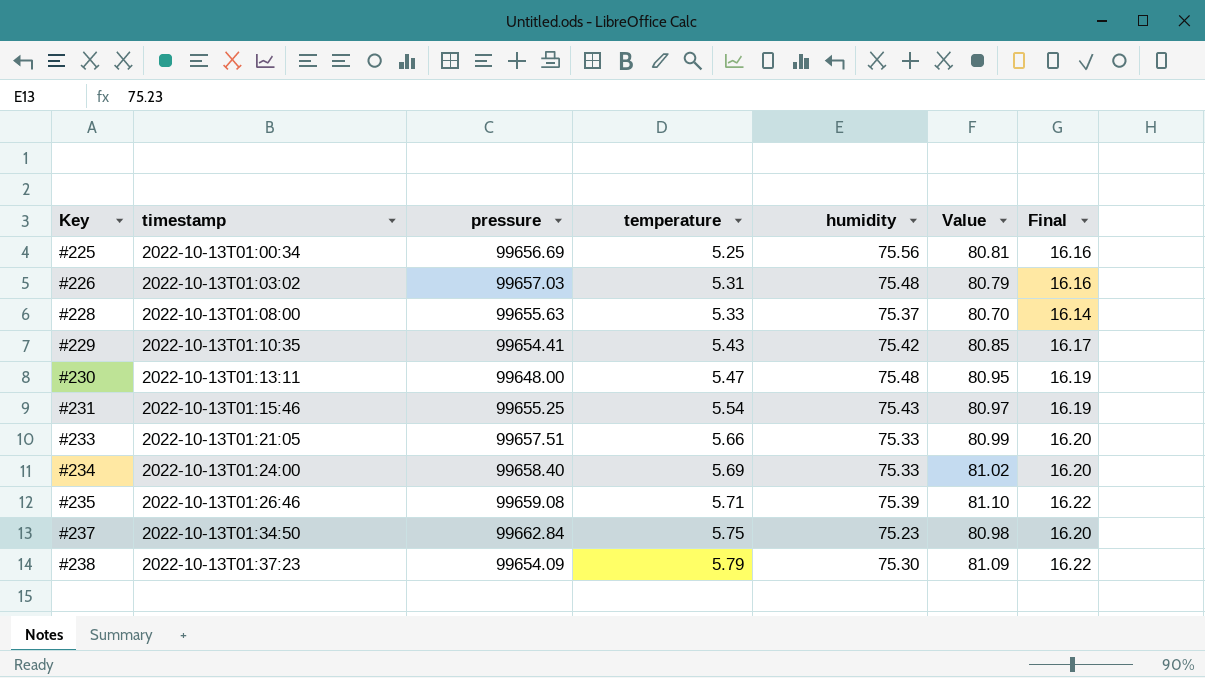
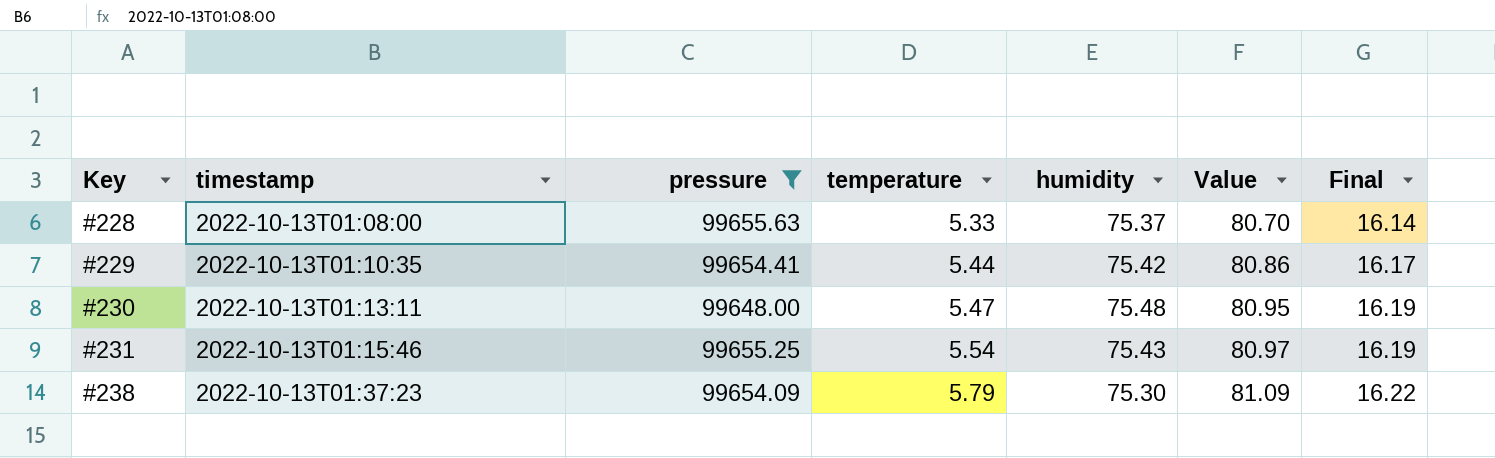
filter: none -> pressure <= 99655.63
#229 | temperature: 5.43 -> 5.44
#229 | Value: 80.85 -> 80.86

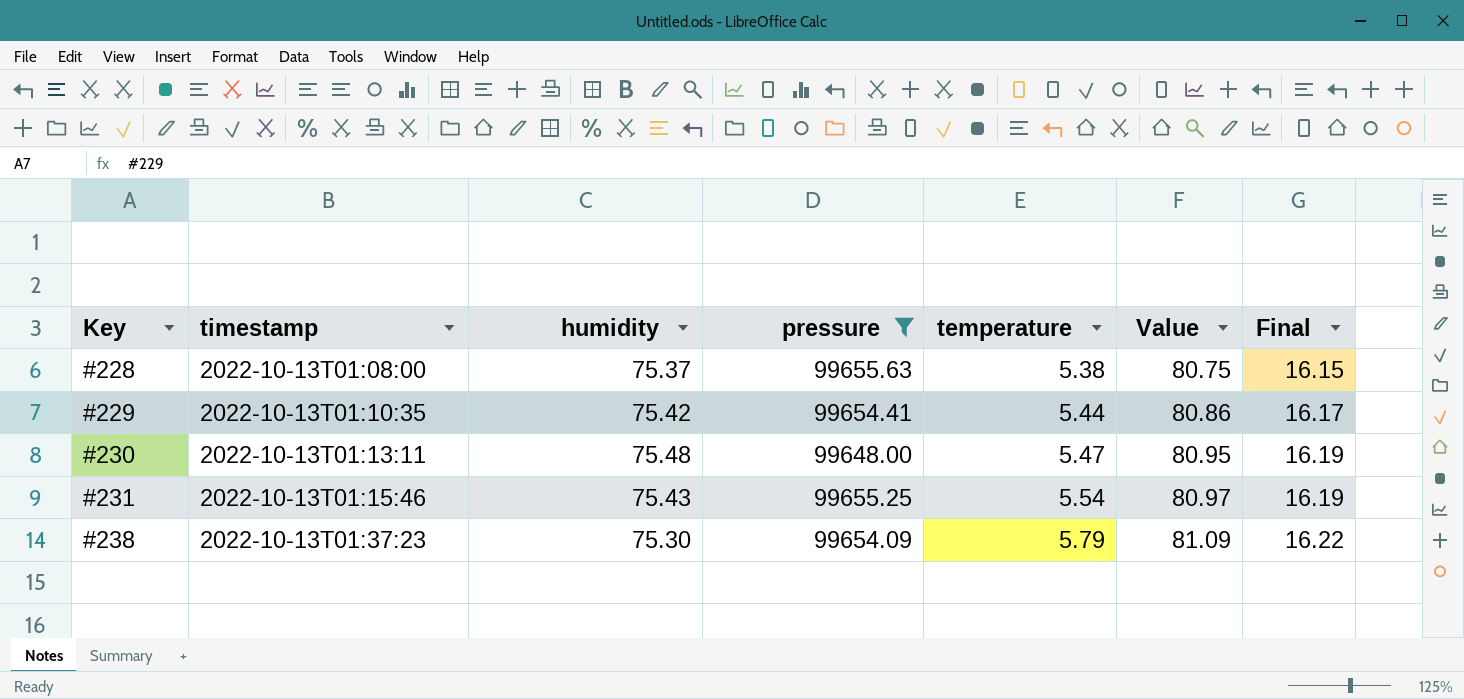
column humidity | position: 5 -> 3
#228 | temperature: 5.33 -> 5.38
#228 | Value: 80.70 -> 80.75
#228 | Final: 16.14 -> 16.15

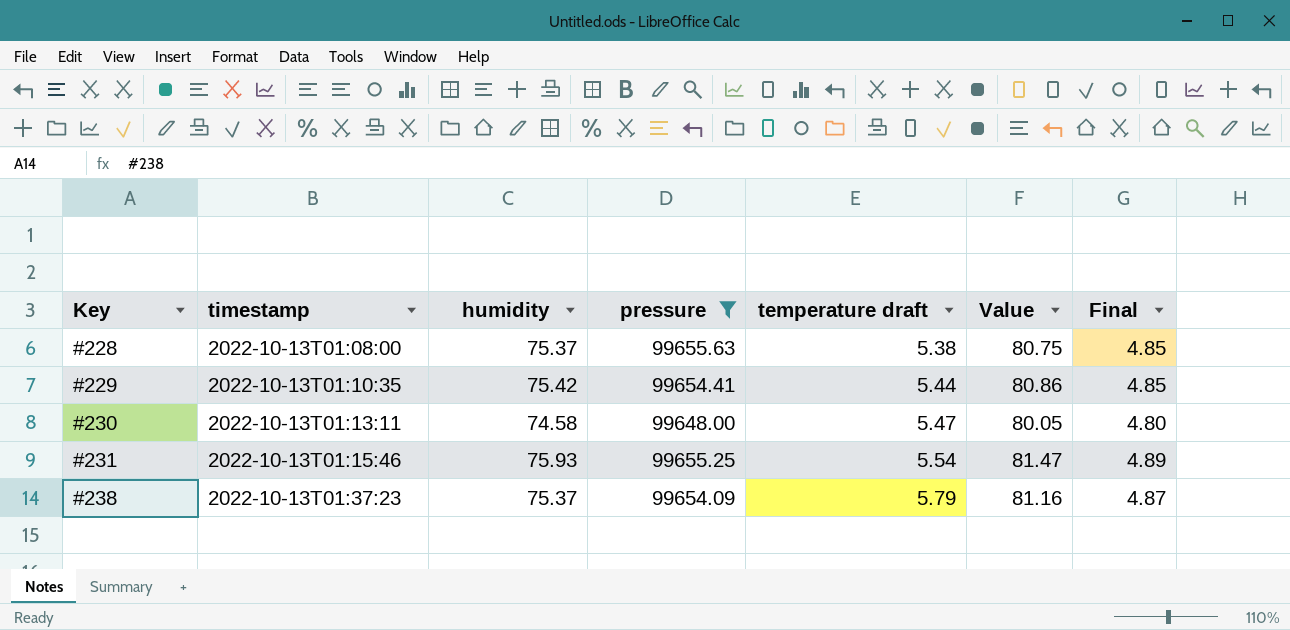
column name: temperature -> temperature draft
column Final | formula: [Value] * 0.2 -> [Value] * 0.06
#230 | humidity: 75.48 -> 74.58
#230 | Value: 80.95 -> 80.05
#231 | humidity: 75.43 -> 75.93
#231 | Value: 80.97 -> 81.47
#238 | humidity: 75.30 -> 75.37
#238 | Value: 81.09 -> 81.16

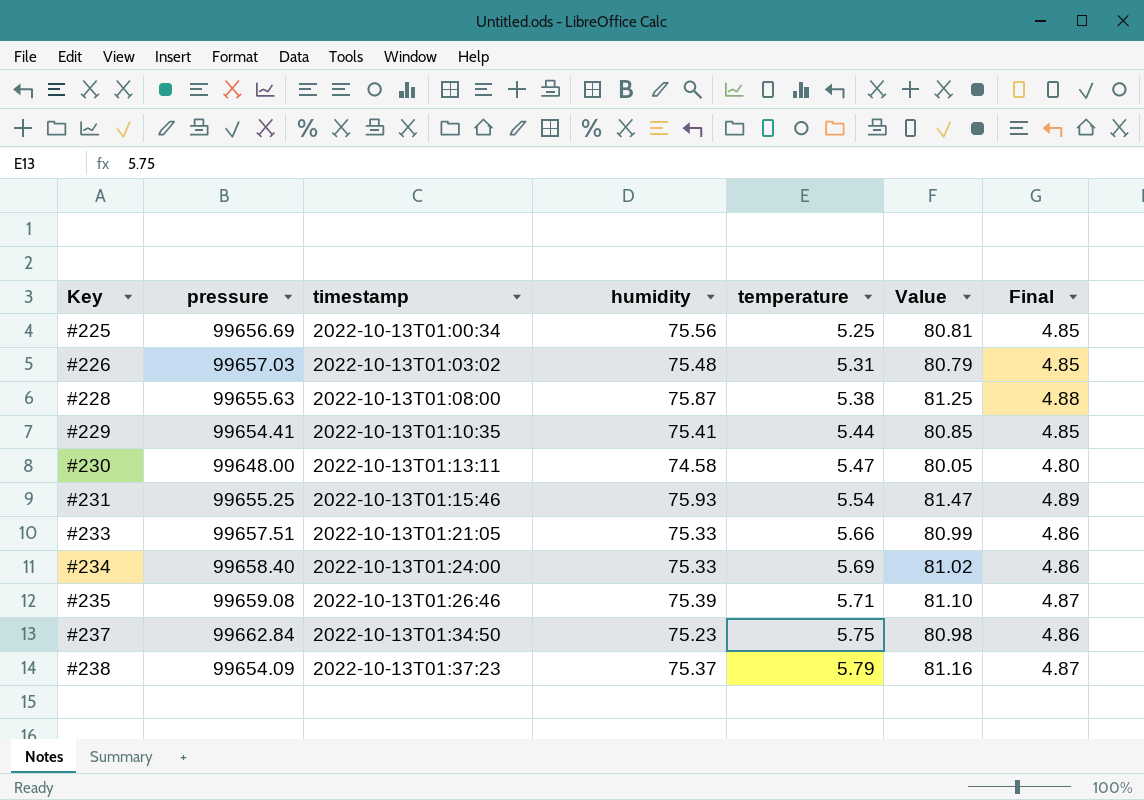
filter: pressure <= 99655.63 -> none
column pressure | position: 4 -> 2
column name: temperature draft -> temperature
#228 | humidity: 75.37 -> 75.87
#228 | Value: 80.75 -> 81.25
#228 | Final: 4.85 -> 4.88
#229 | humidity: 75.42 -> 75.41
#229 | Value: 80.86 -> 80.85

